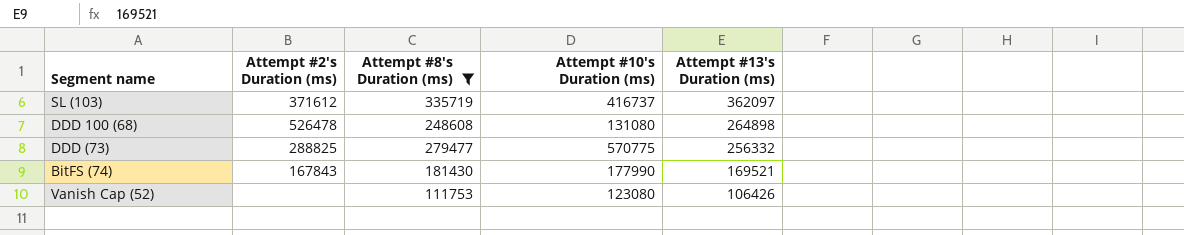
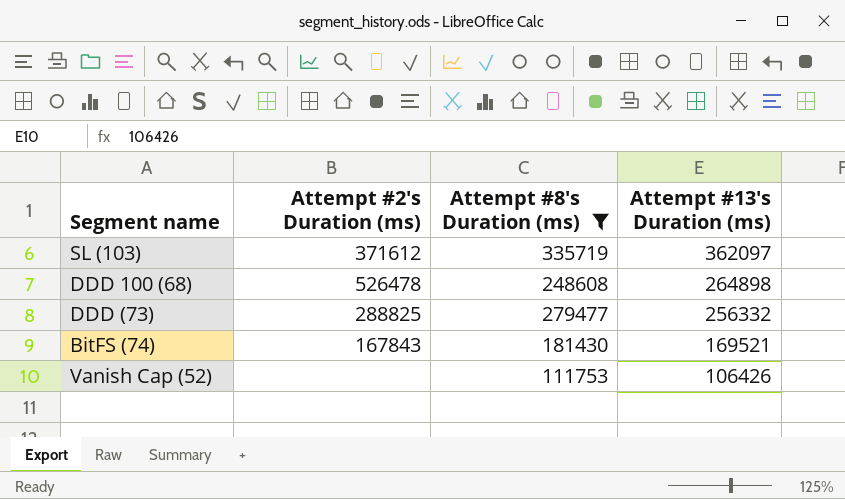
column Attempt #10's Duration (ms) | position: 4 -> none

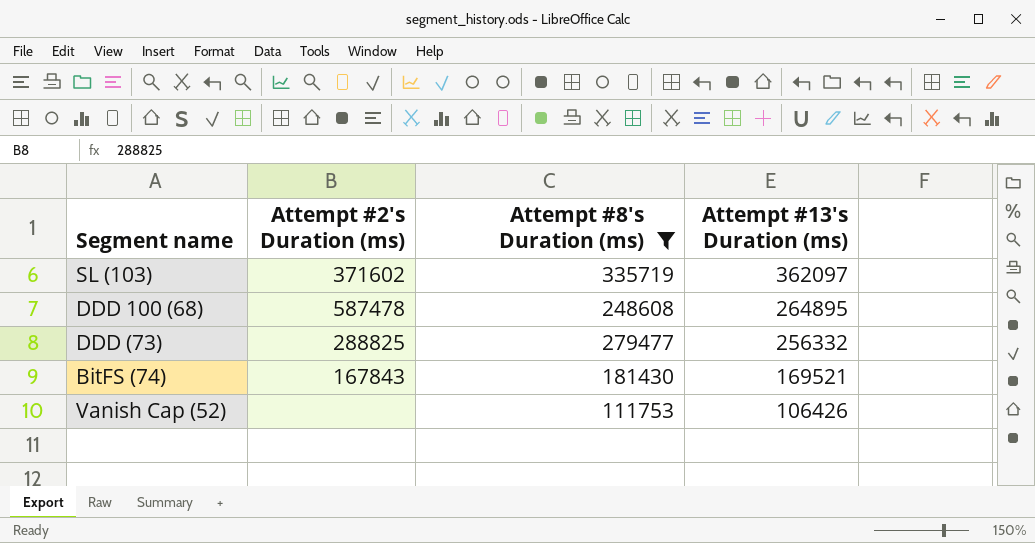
SL (103) | Attempt #2's Duration (ms): 371612 -> 371602
DDD 100 (68) | Attempt #2's Duration (ms): 526478 -> 587478
DDD 100 (68) | Attempt #13's Duration (ms): 264898 -> 264895

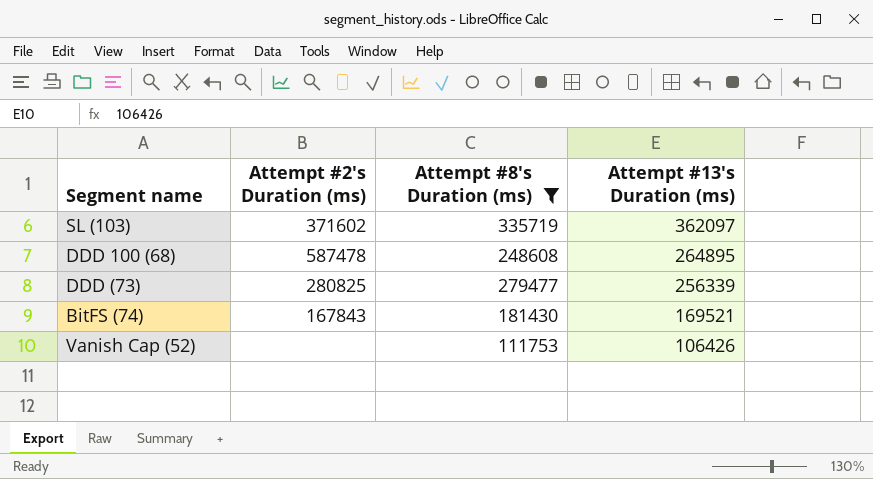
DDD (73) | Attempt #2's Duration (ms): 288825 -> 280825
DDD (73) | Attempt #13's Duration (ms): 256332 -> 256339

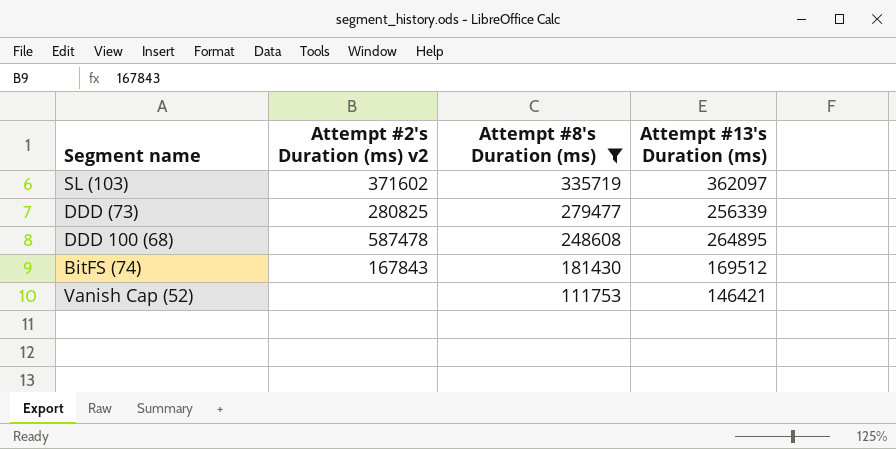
row order: Attempt #13's Duration (ms) descending -> Attempt #8's Duration (ms) descending
column name: Attempt #2's Duration (ms) -> Attempt #2's Duration (ms) v2
BitFS (74) | Attempt #13's Duration (ms): 169521 -> 169512
Vanish Cap (52) | Attempt #13's Duration (ms): 106426 -> 146421

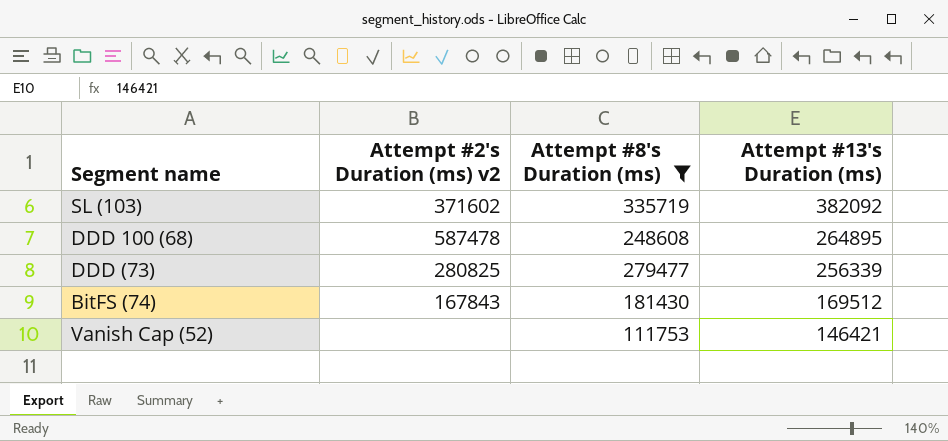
row order: Attempt #8's Duration (ms) descending -> Attempt #13's Duration (ms) descending
SL (103) | Attempt #13's Duration (ms): 362097 -> 382092

